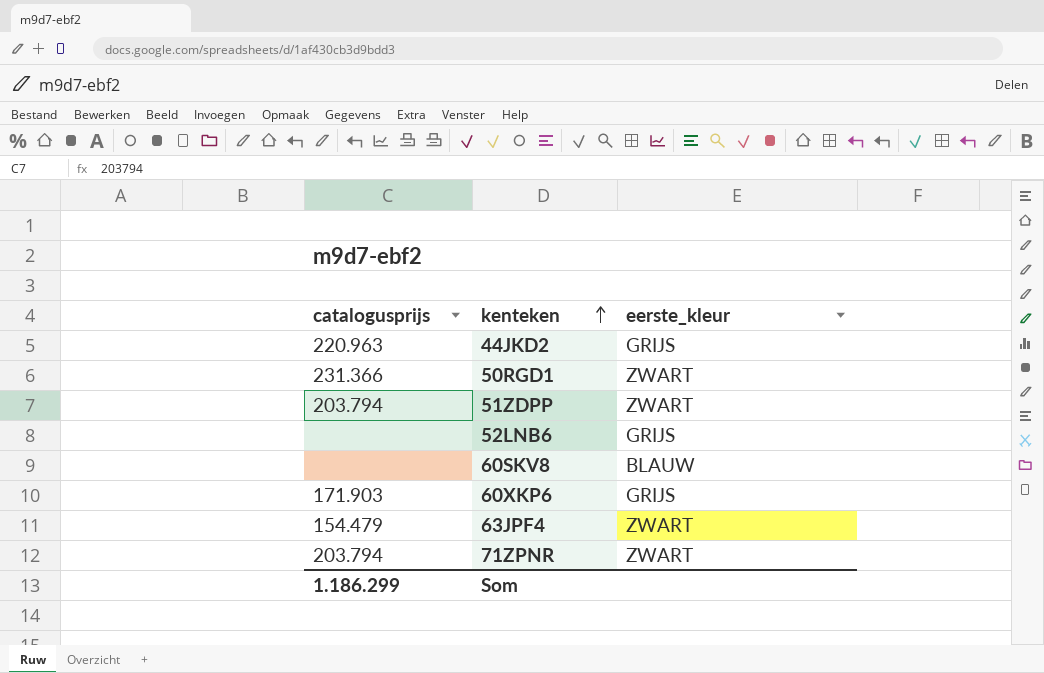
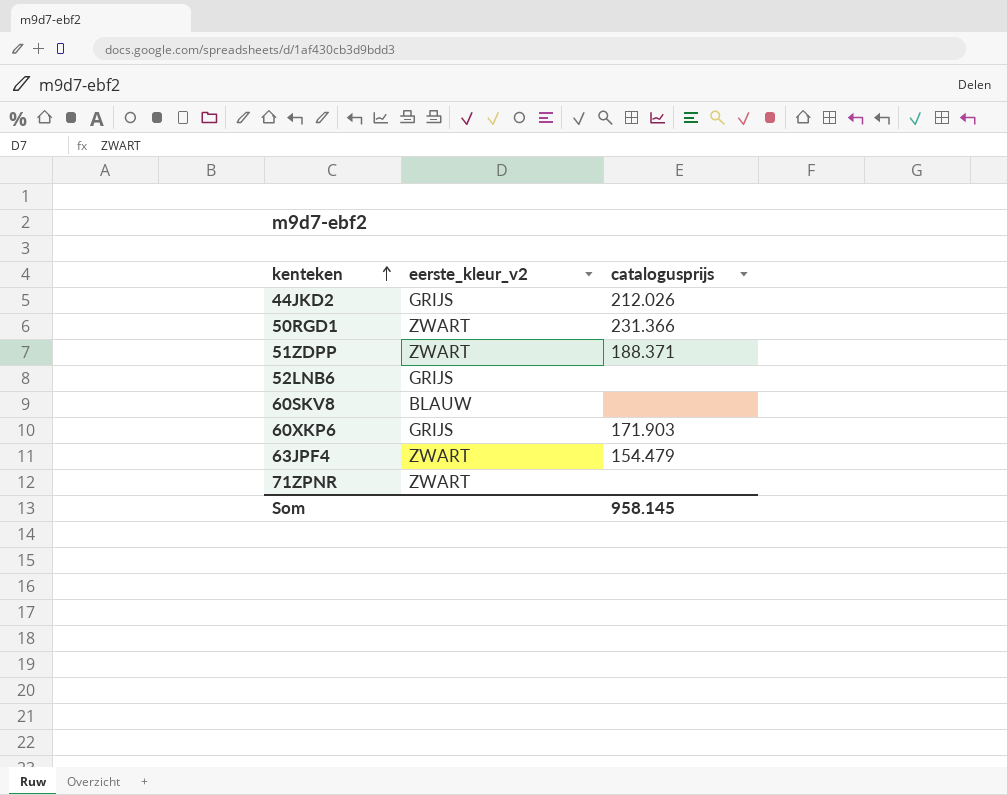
column name: eerste_kleur -> eerste_kleur_v2
column catalogusprijs | position: 1 -> 3
44JKD2 | catalogusprijs: 220.963 -> 212.026
51ZDPP | catalogusprijs: 203.794 -> 188.371
71ZPNR | catalogusprijs: 203.794 -> none
Som | catalogusprijs: 1.186.299 -> 958.145

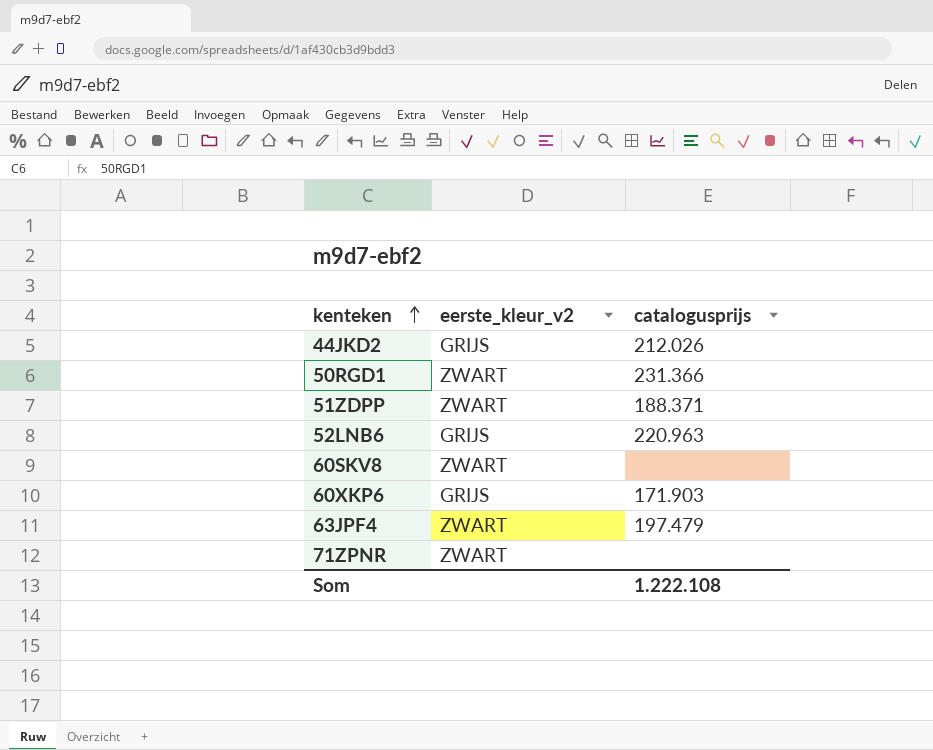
52LNB6 | catalogusprijs: none -> 220.963
60SKV8 | eerste_kleur_v2: BLAUW -> ZWART
63JPF4 | catalogusprijs: 154.479 -> 197.479
Som | catalogusprijs: 958.145 -> 1.222.108

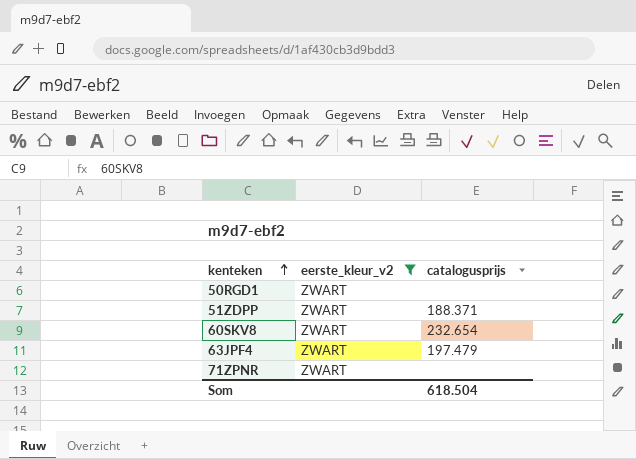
filter: none -> eerste_kleur_v2 = ZWART
50RGD1 | catalogusprijs: 231.366 -> none
60SKV8 | catalogusprijs: none -> 232.654
Som | catalogusprijs: 1.222.108 -> 618.504

